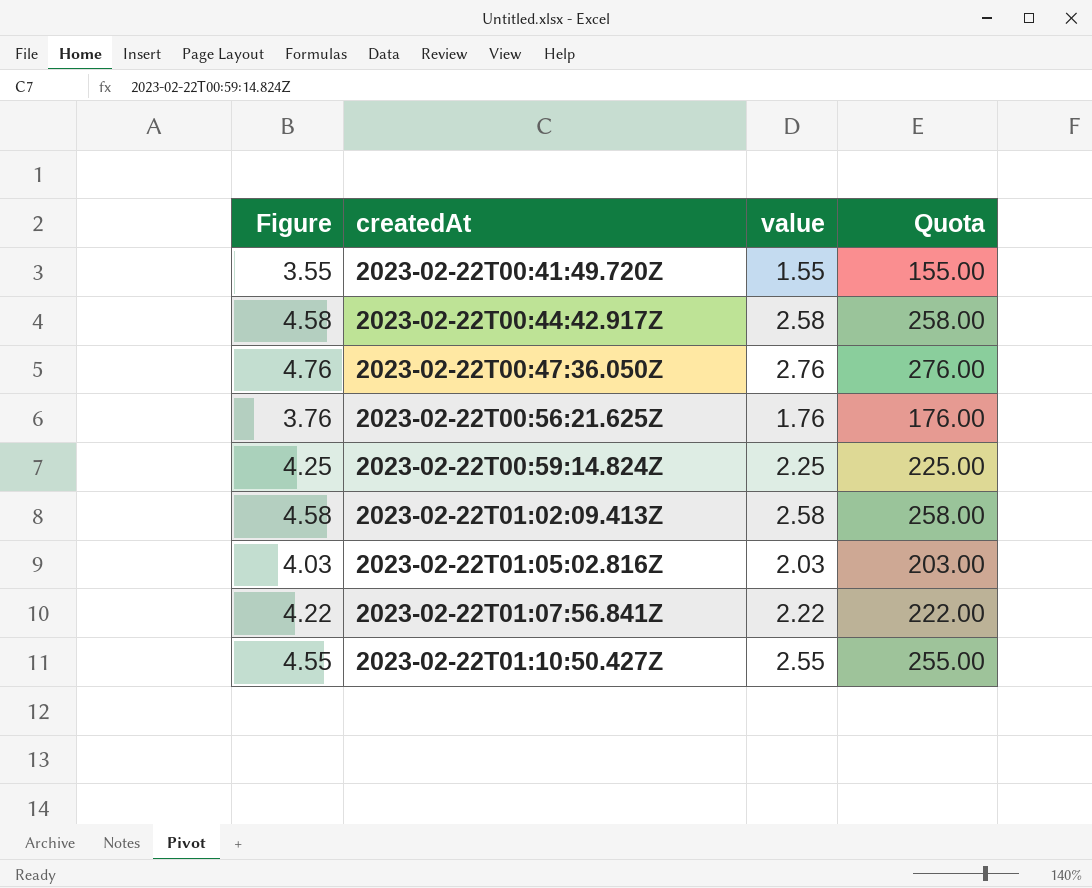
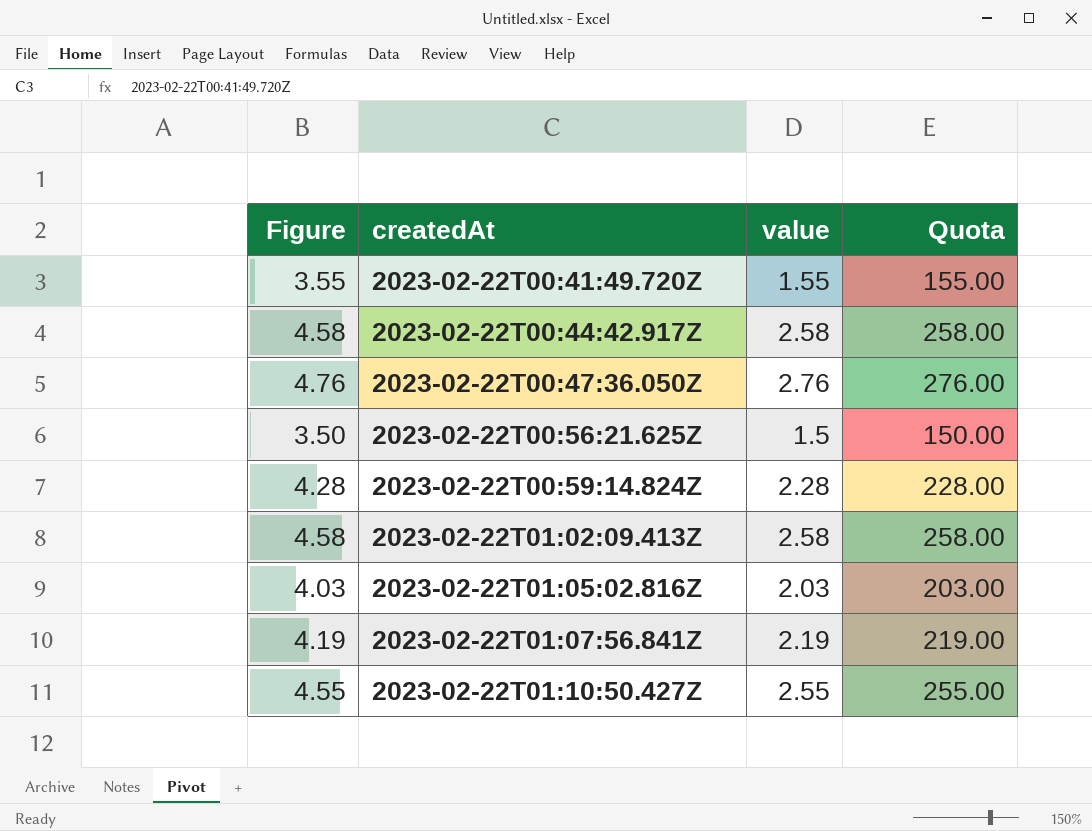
2023-02-22T00:56:21.625Z | Figure: 3.76 -> 3.50
2023-02-22T00:56:21.625Z | value: 1.76 -> 1.5
2023-02-22T00:56:21.625Z | Quota: 176.00 -> 150.00
2023-02-22T00:59:14.824Z | Figure: 4.25 -> 4.28
2023-02-22T00:59:14.824Z | value: 2.25 -> 2.28
2023-02-22T00:59:14.824Z | Quota: 225.00 -> 228.00
2023-02-22T01:07:56.841Z | Figure: 4.22 -> 4.19
2023-02-22T01:07:56.841Z | value: 2.22 -> 2.19
2023-02-22T01:07:56.841Z | Quota: 222.00 -> 219.00

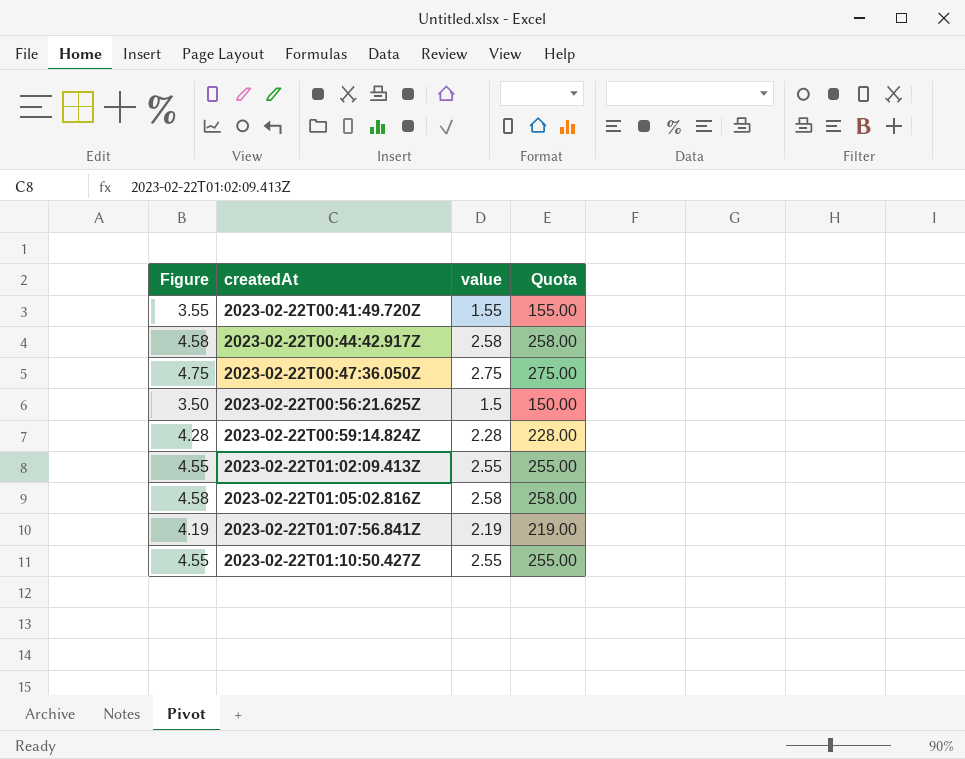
2023-02-22T00:47:36.050Z | Figure: 4.76 -> 4.75
2023-02-22T00:47:36.050Z | value: 2.76 -> 2.75
2023-02-22T00:47:36.050Z | Quota: 276.00 -> 275.00
2023-02-22T01:02:09.413Z | Figure: 4.58 -> 4.55
2023-02-22T01:02:09.413Z | value: 2.58 -> 2.55
2023-02-22T01:02:09.413Z | Quota: 258.00 -> 255.00
2023-02-22T01:05:02.816Z | Figure: 4.03 -> 4.58
2023-02-22T01:05:02.816Z | value: 2.03 -> 2.58
2023-02-22T01:05:02.816Z | Quota: 203.00 -> 258.00

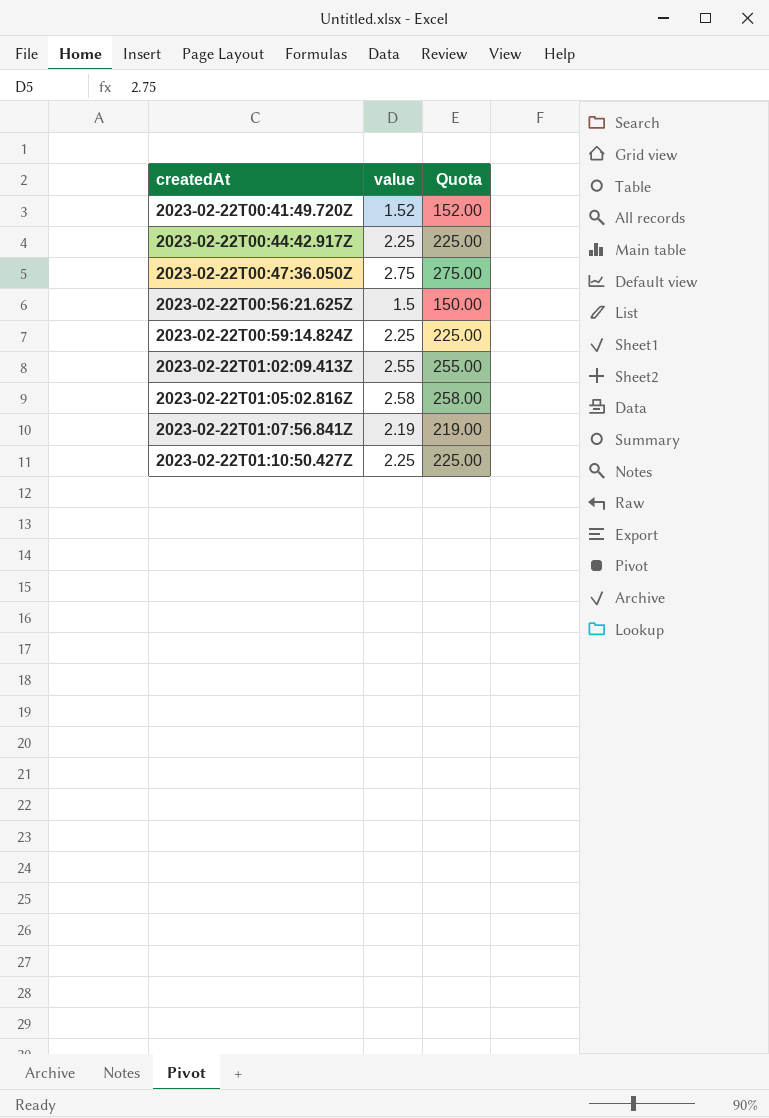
column Figure | formula: [value] + 2 -> none
2023-02-22T00:41:49.720Z | value: 1.55 -> 1.52
2023-02-22T00:41:49.720Z | Quota: 155.00 -> 152.00
2023-02-22T00:44:42.917Z | value: 2.58 -> 2.25
2023-02-22T00:44:42.917Z | Quota: 258.00 -> 225.00
2023-02-22T00:59:14.824Z | value: 2.28 -> 2.25
2023-02-22T00:59:14.824Z | Quota: 228.00 -> 225.00
2023-02-22T01:10:50.427Z | value: 2.55 -> 2.25
2023-02-22T01:10:50.427Z | Quota: 255.00 -> 225.00

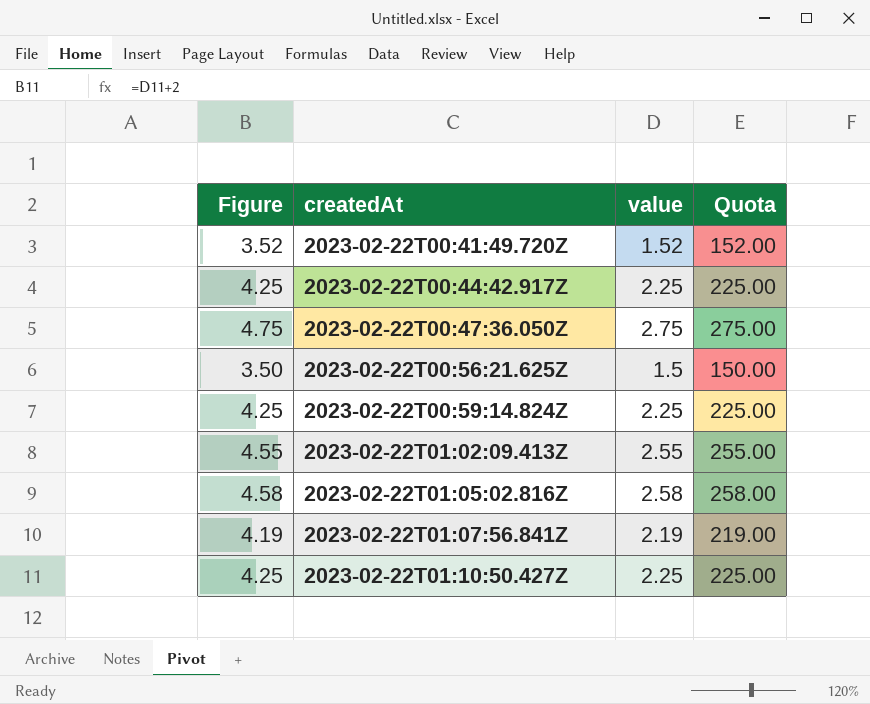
column Figure | formula: none -> [value] + 2

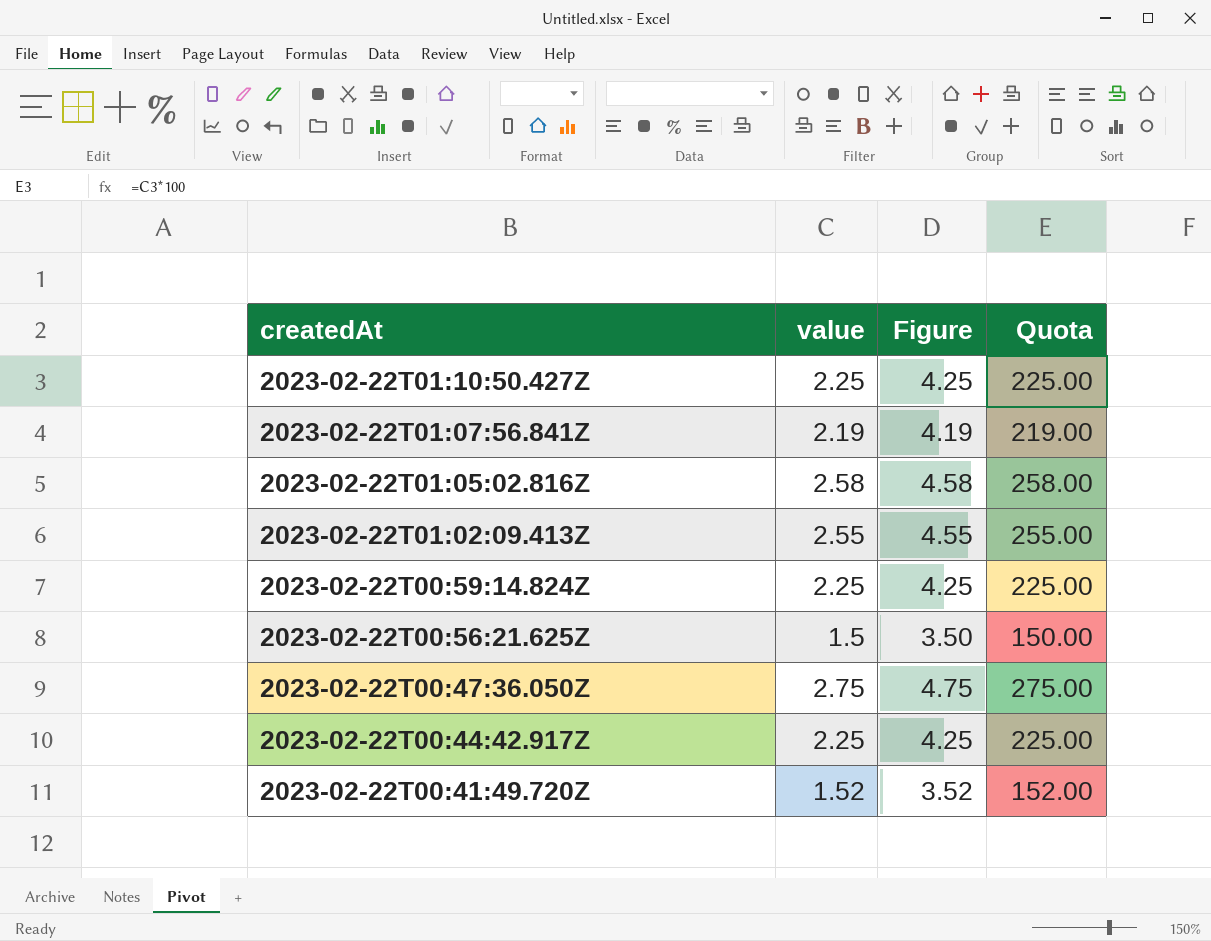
row order: createdAt ascending -> createdAt descending
column Figure | position: 1 -> 3

